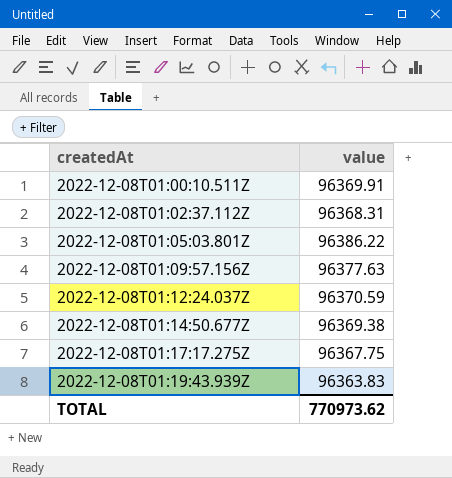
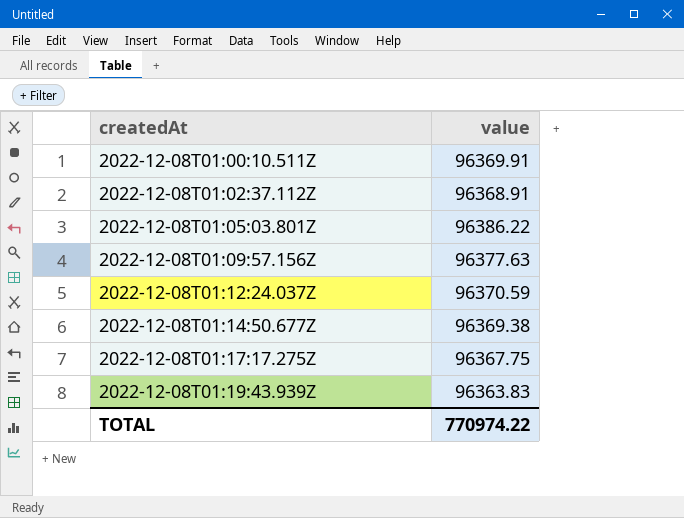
2022-12-08T01:02:37.112Z | value: 96368.31 -> 96368.91
TOTAL | value: 770973.62 -> 770974.22

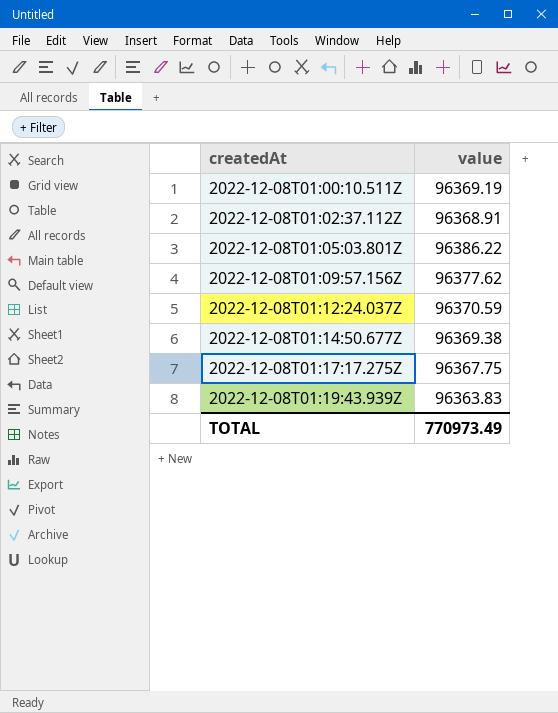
2022-12-08T01:00:10.511Z | value: 96369.91 -> 96369.19
2022-12-08T01:09:57.156Z | value: 96377.63 -> 96377.62
TOTAL | value: 770974.22 -> 770973.49

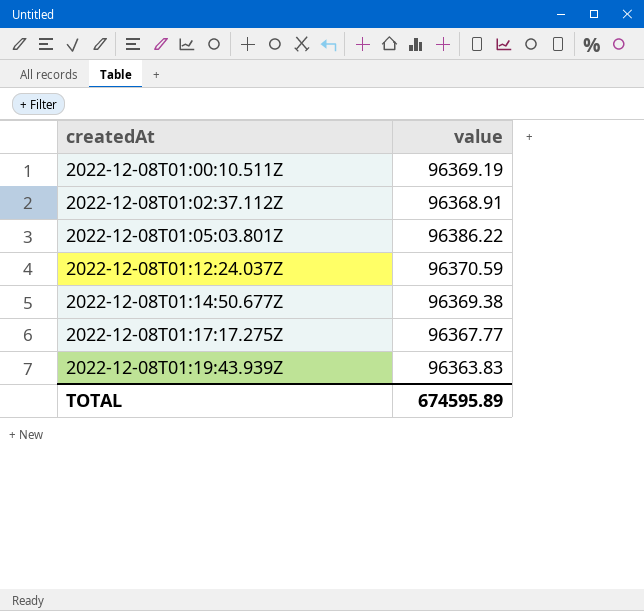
row 2022-12-08T01:09:57.156Z: 96377.62 -> none
2022-12-08T01:17:17.275Z | value: 96367.75 -> 96367.77
TOTAL | value: 770973.49 -> 674595.89

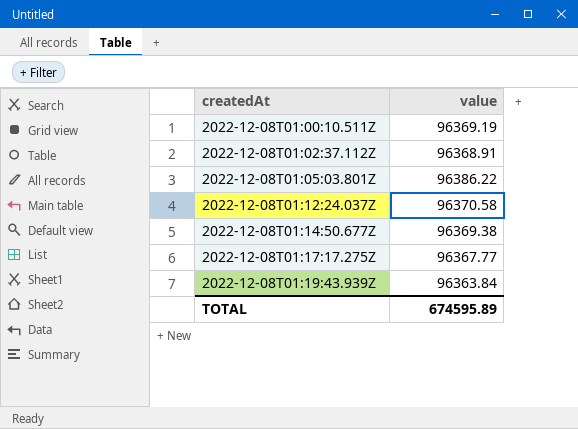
2022-12-08T01:12:24.037Z | value: 96370.59 -> 96370.58
2022-12-08T01:19:43.939Z | value: 96363.83 -> 96363.84

